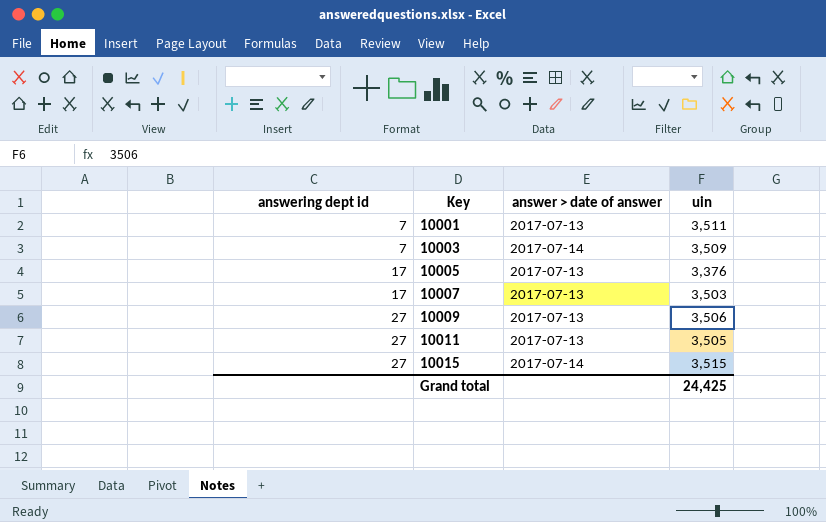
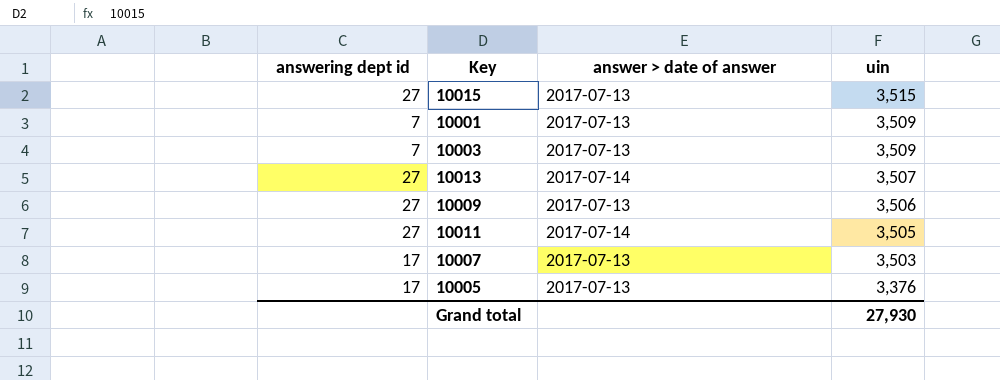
row order: answering dept id ascending -> uin descending
10015 | answer > date of answer: 2017-07-14 -> 2017-07-13
10001 | uin: 3,511 -> 3,509
10003 | answer > date of answer: 2017-07-14 -> 2017-07-13
row 10013: none -> 27 | 2017-07-14 | 3,507
10011 | answer > date of answer: 2017-07-13 -> 2017-07-14
Grand total | uin: 24,425 -> 27,930

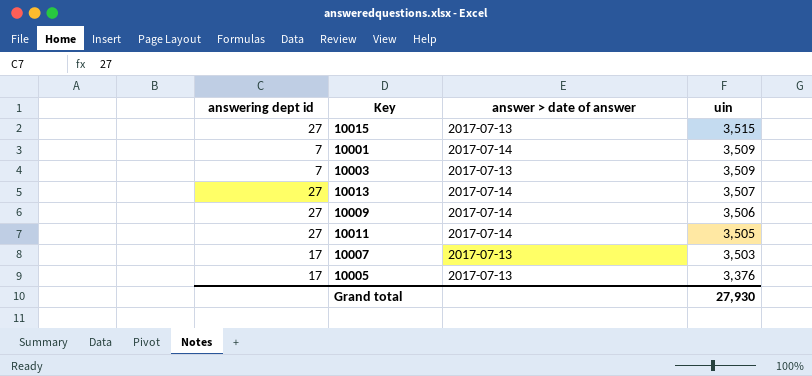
10001 | answer > date of answer: 2017-07-13 -> 2017-07-14
10009 | answer > date of answer: 2017-07-13 -> 2017-07-14

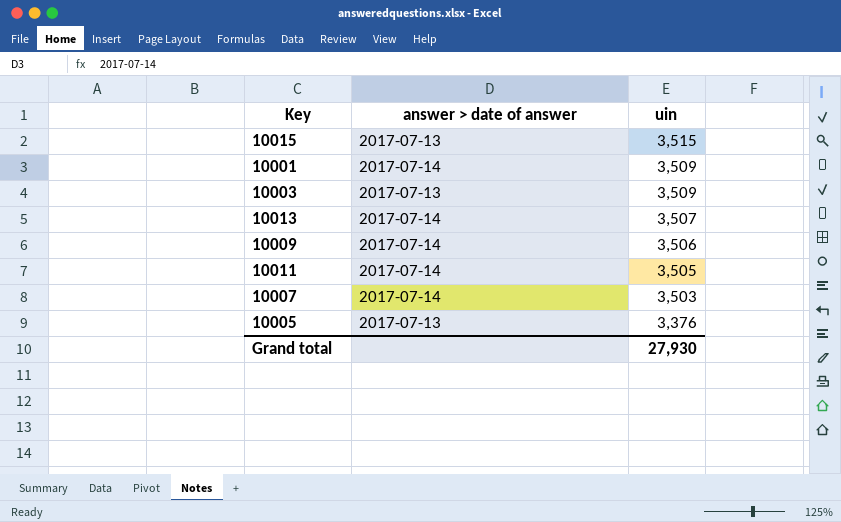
column answering dept id | position: 1 -> none
10007 | answer > date of answer: 2017-07-13 -> 2017-07-14

